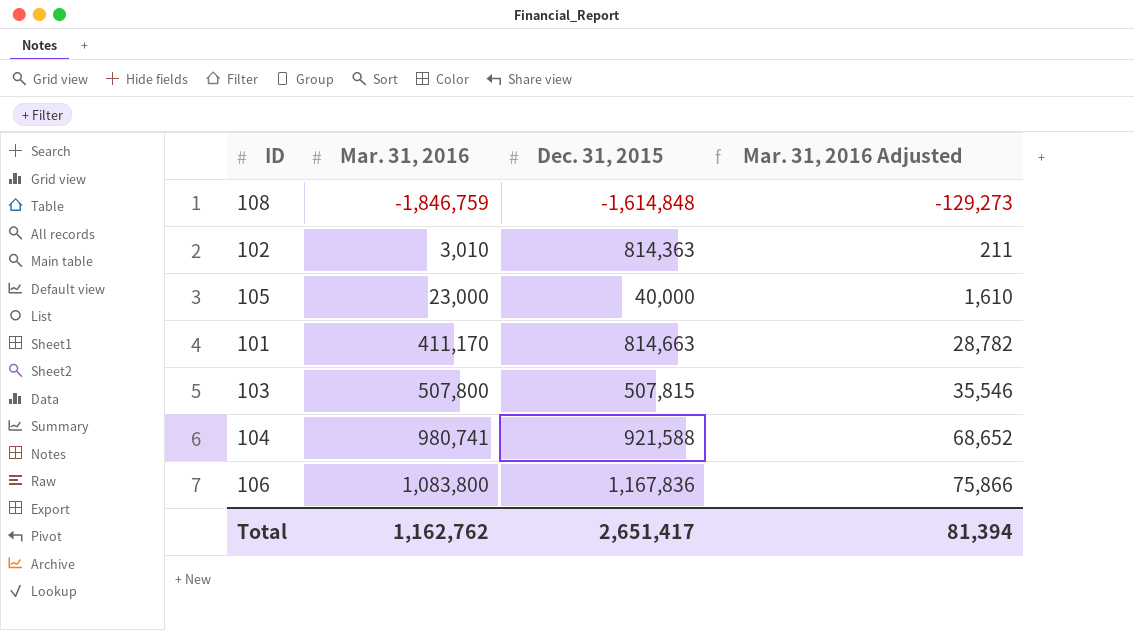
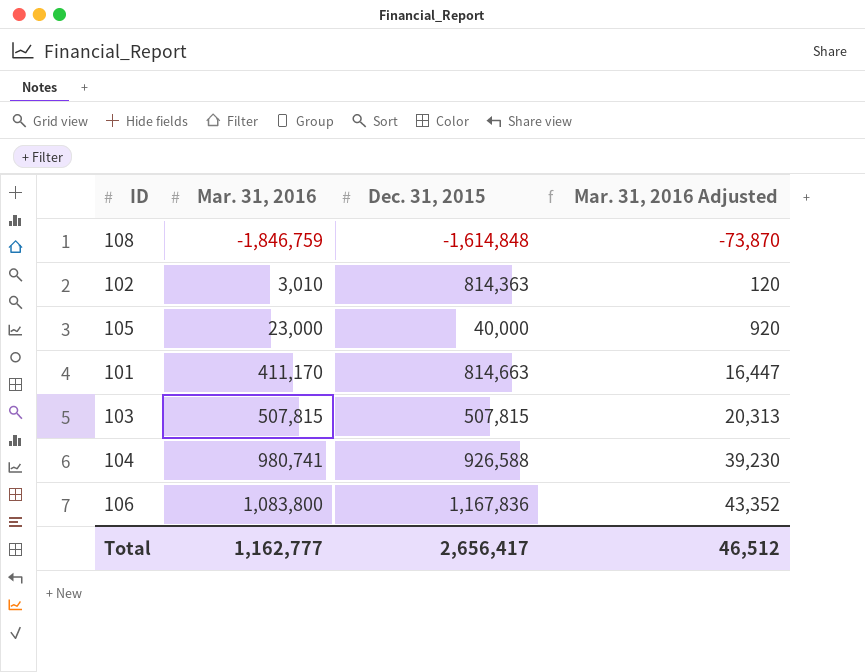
column Mar. 31, 2016 Adjusted | formula: [Mar. 31, 2016] * 0.07 -> [Mar. 31, 2016] * 0.04
103 | Mar. 31, 2016: 507,800 -> 507,815
104 | Dec. 31, 2015: 921,588 -> 926,588
Total | Mar. 31, 2016: 1,162,762 -> 1,162,777
Total | Dec. 31, 2015: 2,651,417 -> 2,656,417
Total | Mar. 31, 2016 Adjusted: 81,394 -> 46,512

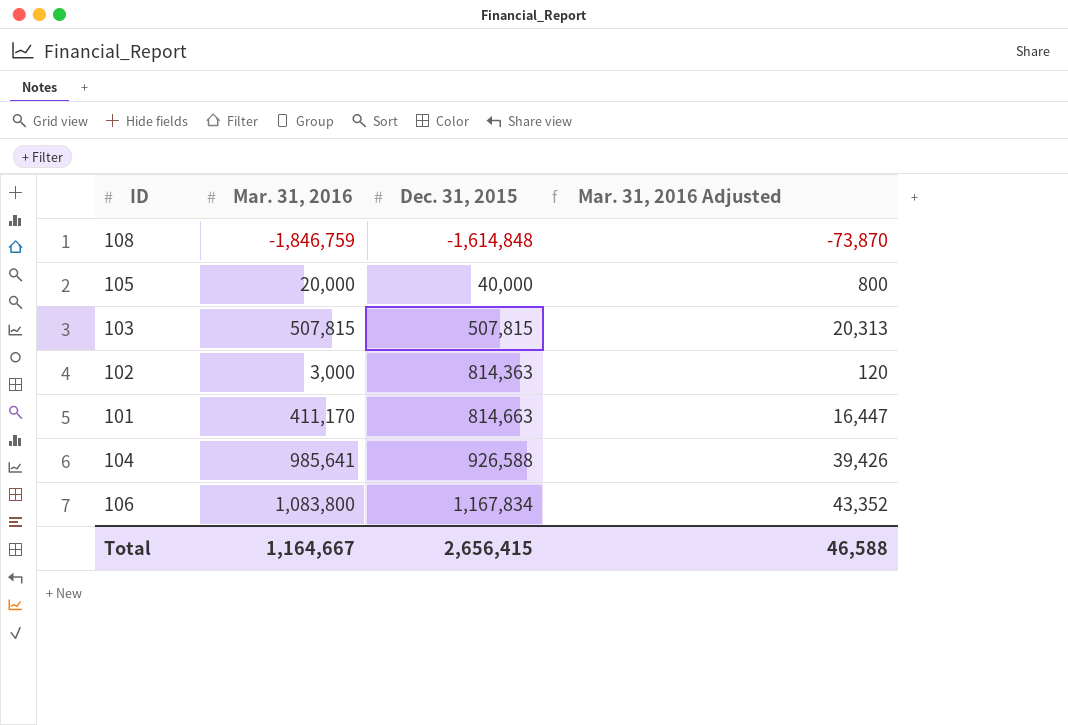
row order: Mar. 31, 2016 ascending -> Dec. 31, 2015 ascending
105 | Mar. 31, 2016: 23,000 -> 20,000
105 | Mar. 31, 2016 Adjusted: 920 -> 800
102 | Mar. 31, 2016: 3,010 -> 3,000
104 | Mar. 31, 2016: 980,741 -> 985,641
104 | Mar. 31, 2016 Adjusted: 39,230 -> 39,426
106 | Dec. 31, 2015: 1,167,836 -> 1,167,834
Total | Mar. 31, 2016: 1,162,777 -> 1,164,667
Total | Dec. 31, 2015: 2,656,417 -> 2,656,415
Total | Mar. 31, 2016 Adjusted: 46,512 -> 46,588

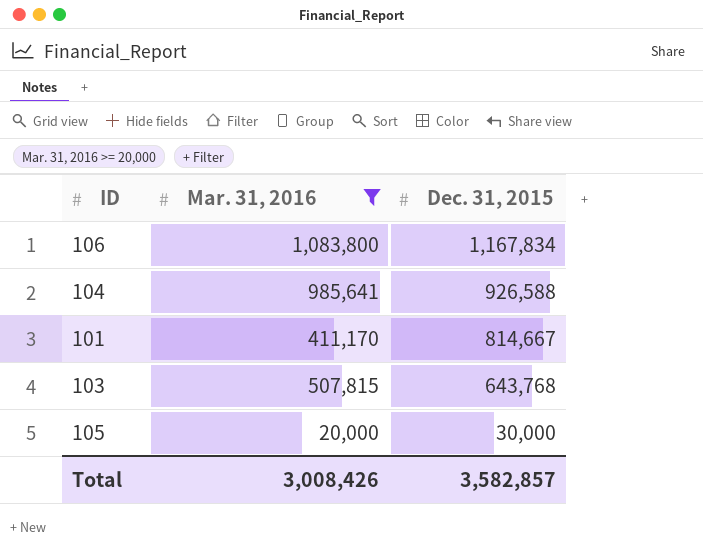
filter: none -> Mar. 31, 2016 >= 20,000
row order: Dec. 31, 2015 ascending -> Dec. 31, 2015 descending
column Mar. 31, 2016 Adjusted | formula: [Mar. 31, 2016] * 0.04 -> none
101 | Dec. 31, 2015: 814,663 -> 814,667
103 | Dec. 31, 2015: 507,815 -> 643,768
105 | Dec. 31, 2015: 40,000 -> 30,000
Total | Mar. 31, 2016: 1,164,667 -> 3,008,426
Total | Dec. 31, 2015: 2,656,415 -> 3,582,857

